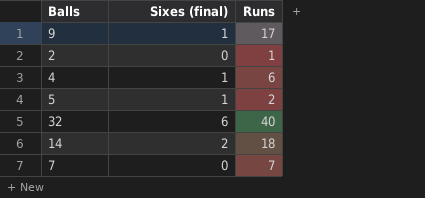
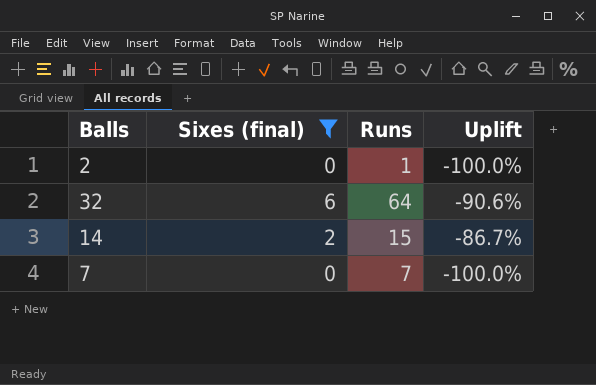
filter: none -> Sixes (final) != 1
column Uplift | formula: none -> ([Sixes (final)] - [Runs]) / [Runs]
32 | Runs: 40 -> 64
14 | Runs: 18 -> 15

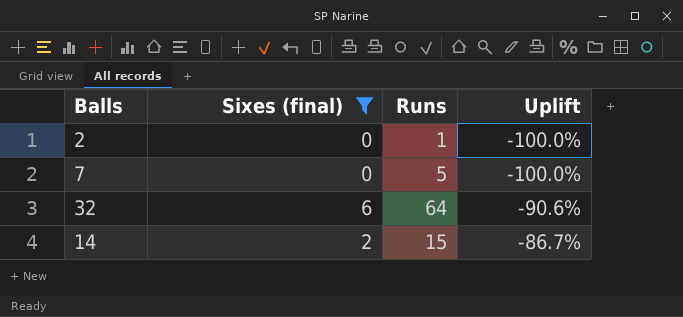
row order: none -> Uplift ascending
7 | Runs: 7 -> 5

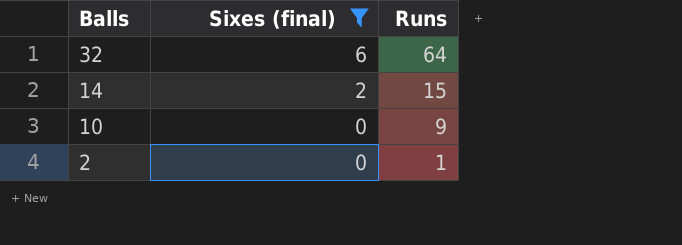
row order: Uplift ascending -> Balls descending
column Uplift | formula: ([Sixes (final)] - [Runs]) / [Runs] -> none
row 7: 0 | 5 | -100.0% -> none
row 10: none -> 0 | 9

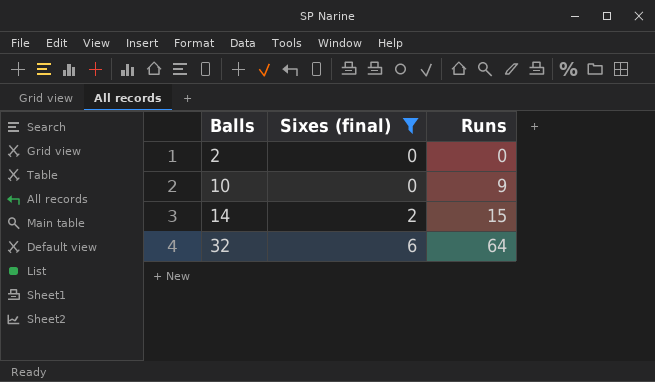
row order: Balls descending -> Balls ascending
2 | Runs: 1 -> 0

